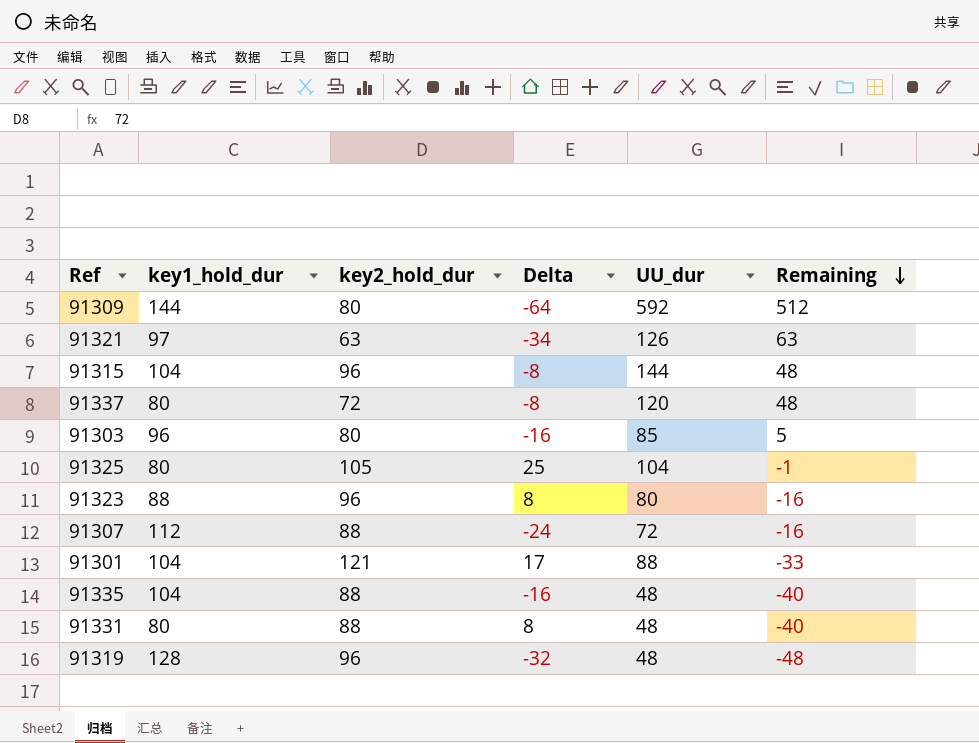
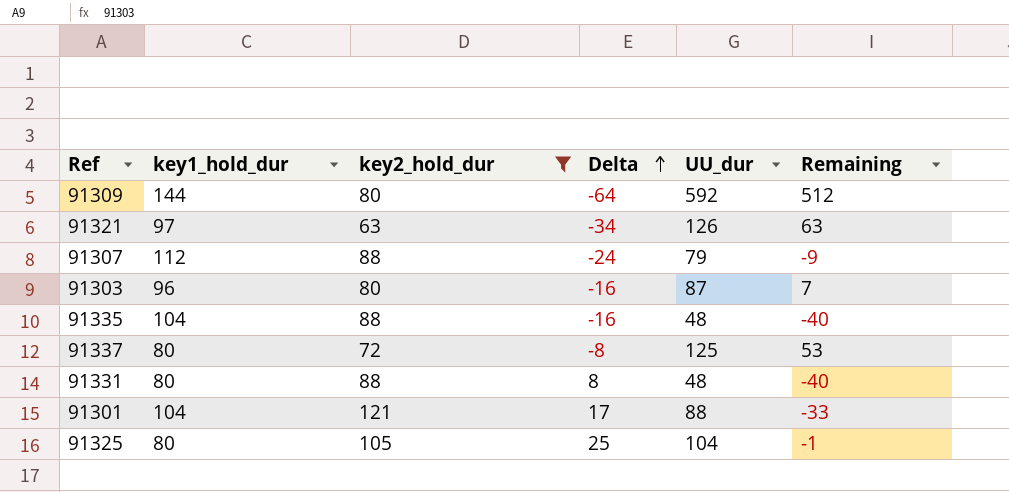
filter: none -> key2_hold_dur != 96
row order: Remaining descending -> Delta ascending
91307 | UU_dur: 72 -> 79
91307 | Remaining: -16 -> -9
91303 | UU_dur: 85 -> 87
91303 | Remaining: 5 -> 7
91337 | UU_dur: 120 -> 125
91337 | Remaining: 48 -> 53

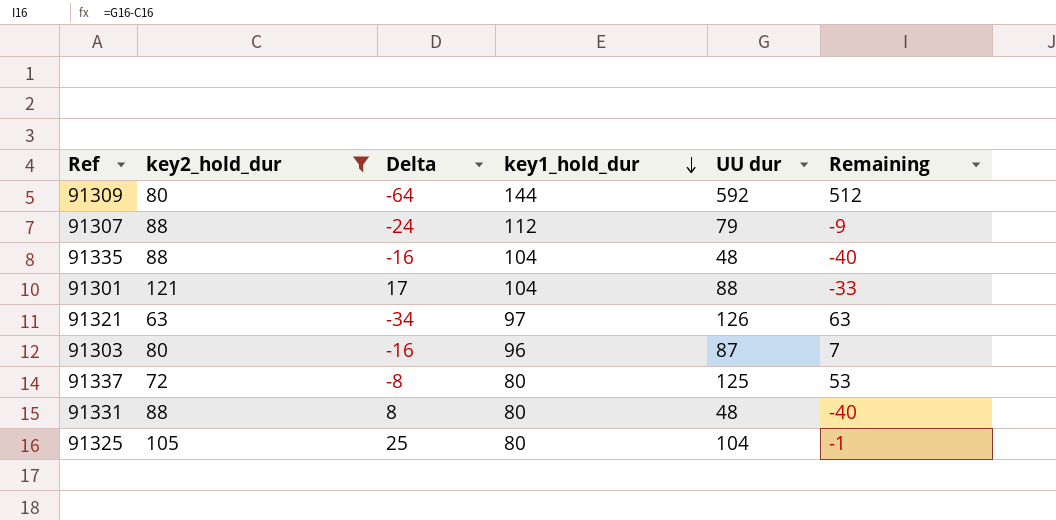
row order: Delta ascending -> key1_hold_dur descending
column key1_hold_dur | position: 2 -> 4
column name: UU_dur -> UU dur

